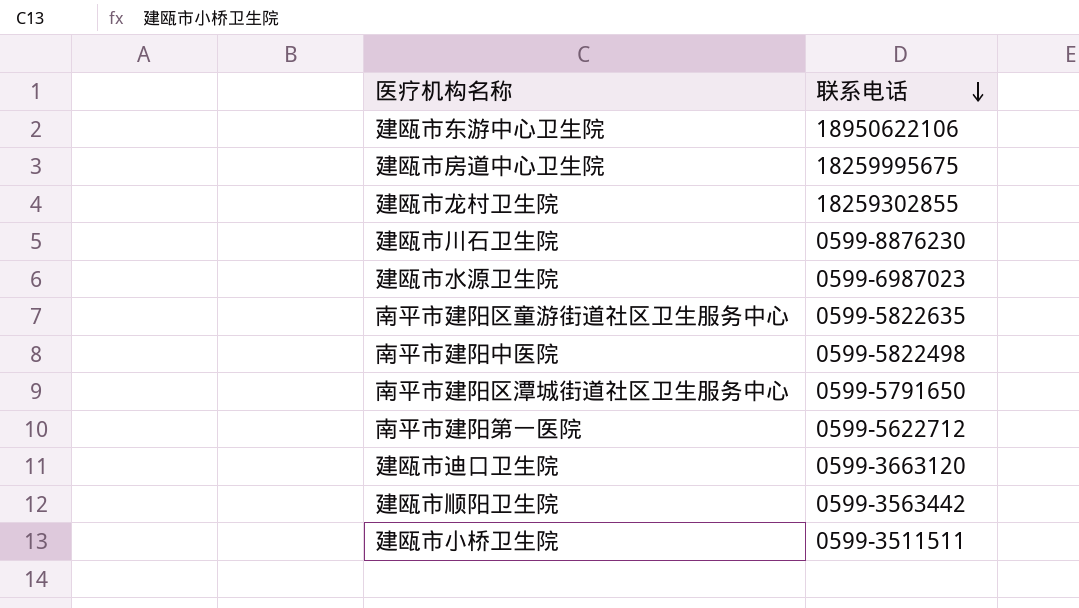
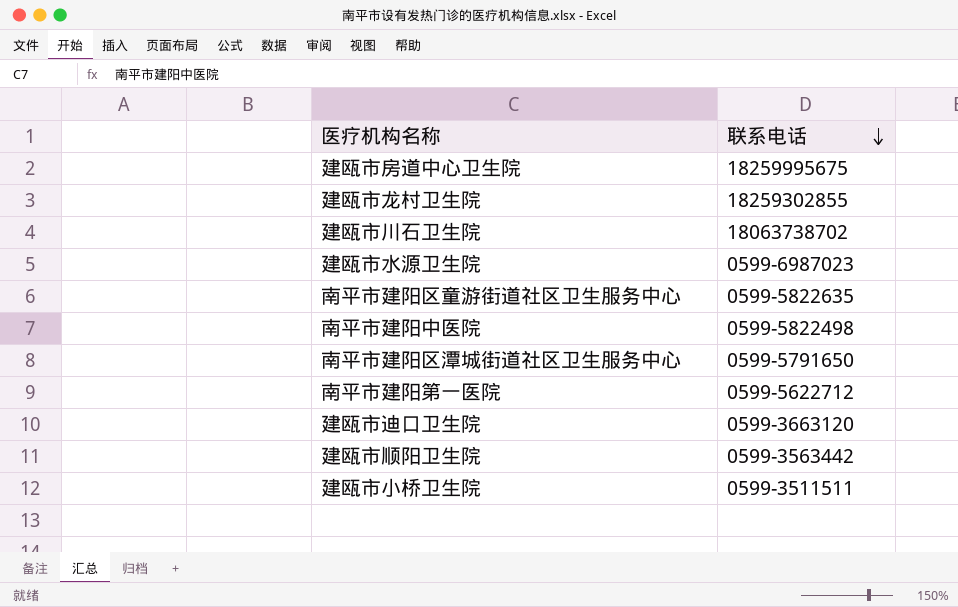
row 建瓯市东游中心卫生院: 18950622106 -> none
建瓯市川石卫生院 | 联系电话: 0599-8876230 -> 18063738702

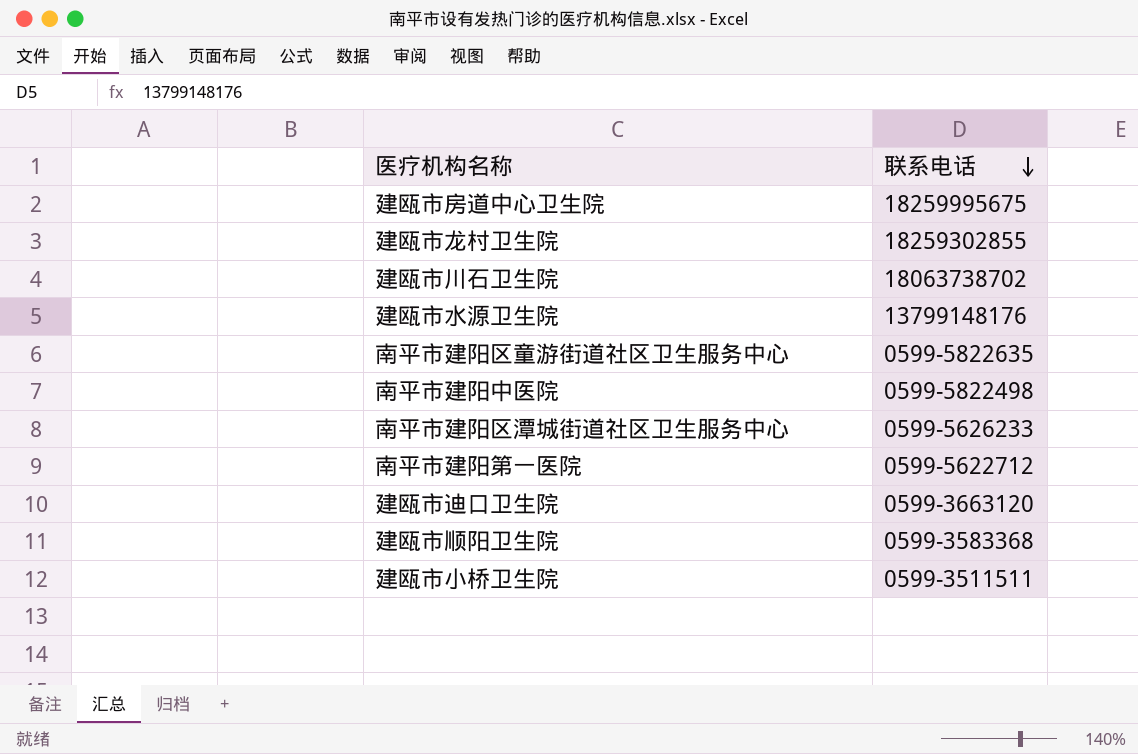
建瓯市水源卫生院 | 联系电话: 0599-6987023 -> 13799148176
南平市建阳区潭城街道社区卫生服务中心 | 联系电话: 0599-5791650 -> 0599-5626233
建瓯市顺阳卫生院 | 联系电话: 0599-3563442 -> 0599-3583368

